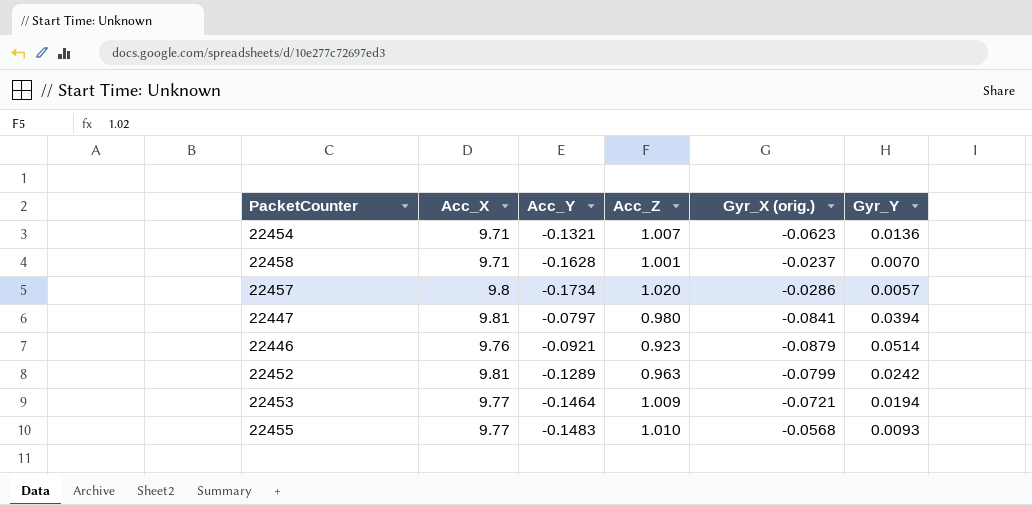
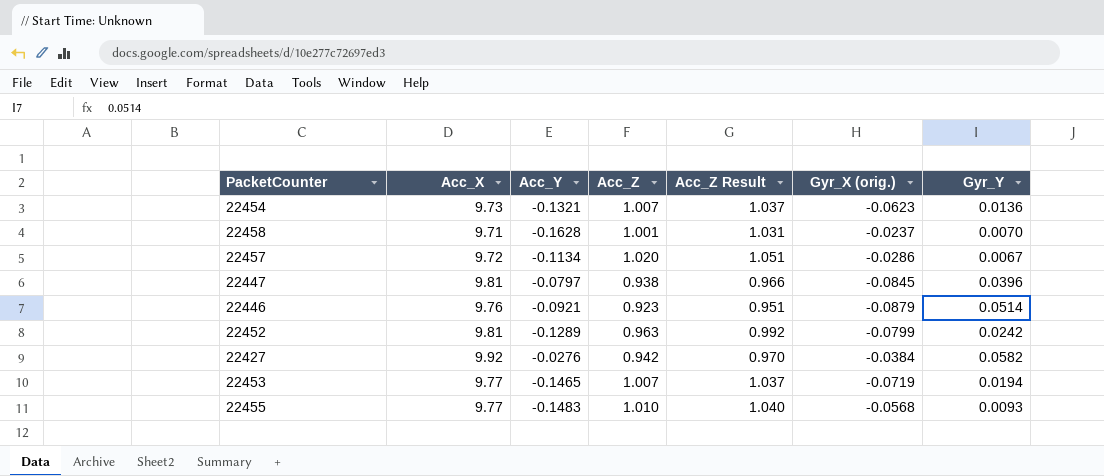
column Acc_Z Result | formula: none -> [Acc_Z] * 1.03
22454 | Acc_X: 9.71 -> 9.73
22457 | Acc_X: 9.8 -> 9.72
22457 | Acc_Y: -0.1734 -> -0.1134
22457 | Gyr_Y: 0.0057 -> 0.0067
22447 | Acc_Z: 0.980 -> 0.938
22447 | Gyr_X (orig.): -0.0841 -> -0.0845
22447 | Gyr_Y: 0.0394 -> 0.0396
row 22427: none -> 9.92 | -0.0276 | 0.942 | 0.970 | -0.0384 | 0.0582
22453 | Acc_Y: -0.1464 -> -0.1465
22453 | Acc_Z: 1.009 -> 1.007
22453 | Gyr_X (orig.): -0.0721 -> -0.0719

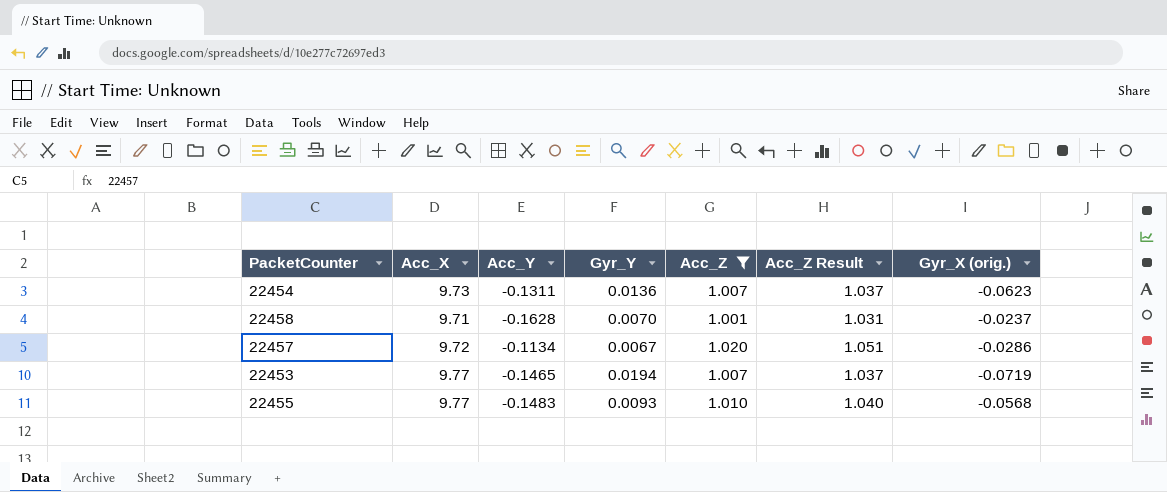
filter: none -> Acc_Z >= 1.001
column Gyr_Y | position: 7 -> 4
22454 | Acc_Y: -0.1321 -> -0.1311

